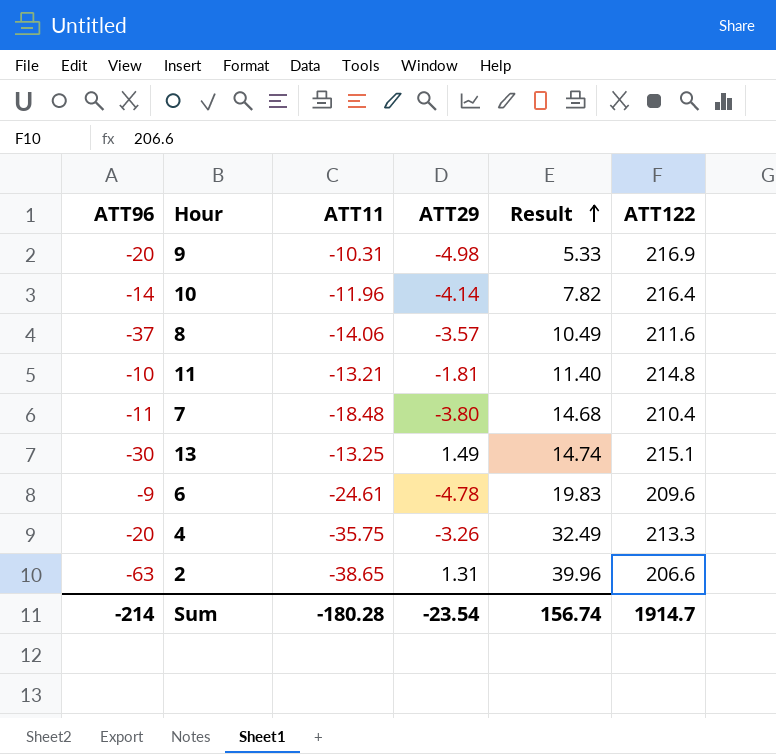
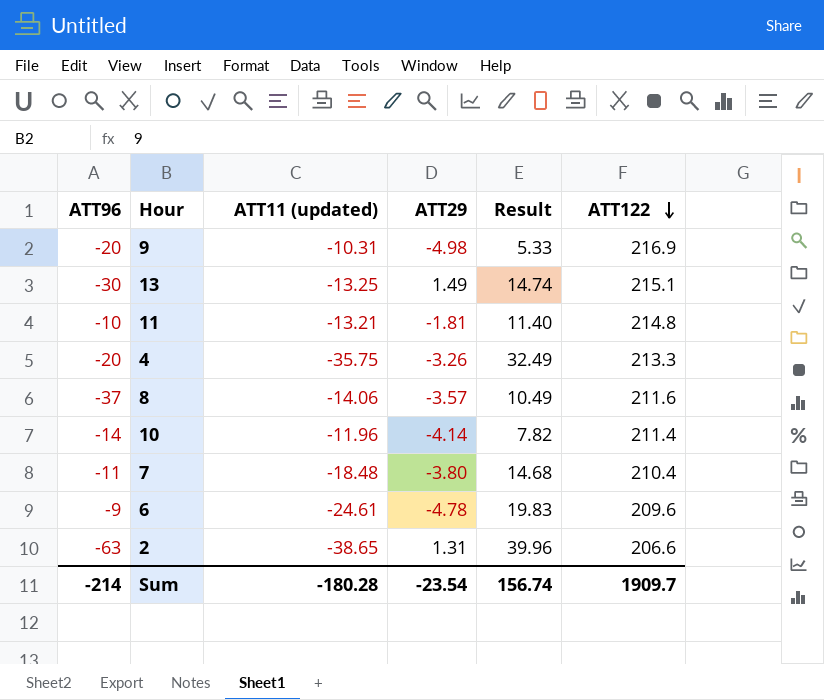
row order: Result ascending -> ATT122 descending
column name: ATT11 -> ATT11 (updated)
10 | ATT122: 216.4 -> 211.4
Sum | ATT122: 1914.7 -> 1909.7

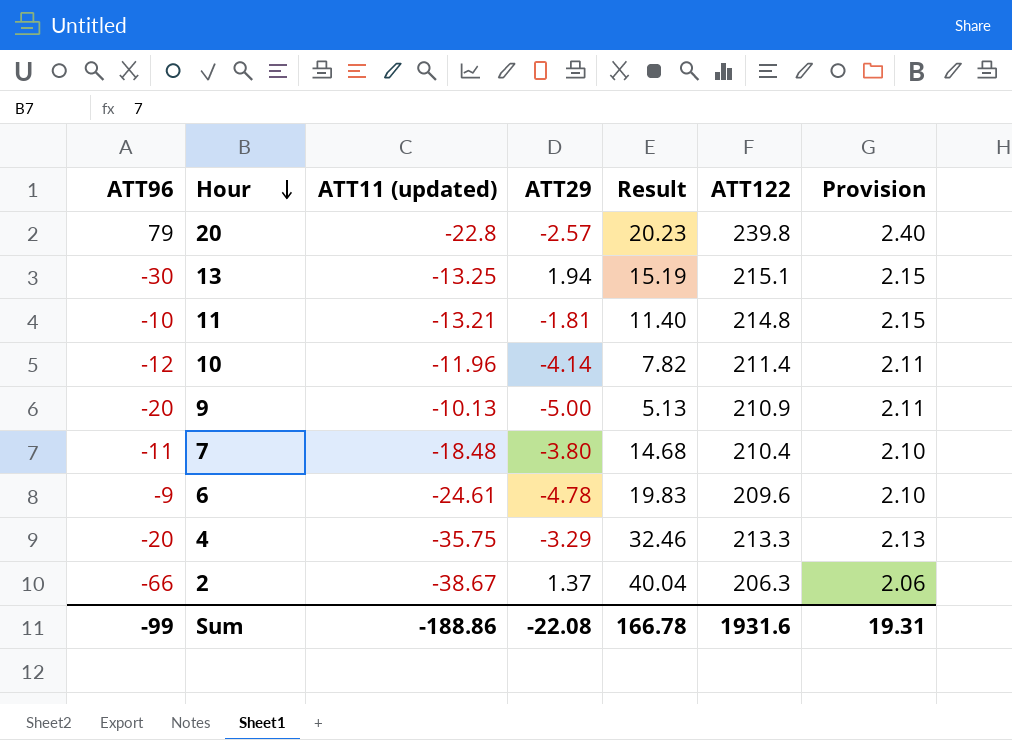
row order: ATT122 descending -> Hour descending
column Provision | formula: none -> [ATT122] * 0.01
row 8: -37 | -14.06 | -3.57 | 10.49 | 211.6 -> none
row 20: none -> 79 | -22.8 | -2.57 | 20.23 | 239.8 | 2.40
13 | ATT29: 1.49 -> 1.94
13 | Result: 14.74 -> 15.19
10 | ATT96: -14 -> -12
9 | ATT11 (updated): -10.31 -> -10.13
9 | ATT29: -4.98 -> -5.00
9 | Result: 5.33 -> 5.13
9 | ATT122: 216.9 -> 210.9
4 | ATT29: -3.26 -> -3.29
4 | Result: 32.49 -> 32.46
2 | ATT96: -63 -> -66
2 | ATT11 (updated): -38.65 -> -38.67
2 | ATT29: 1.31 -> 1.37
2 | Result: 39.96 -> 40.04
2 | ATT122: 206.6 -> 206.3
Sum | ATT96: -214 -> -99
Sum | ATT11 (updated): -180.28 -> -188.86
Sum | ATT29: -23.54 -> -22.08
Sum | Result: 156.74 -> 166.78
Sum | ATT122: 1909.7 -> 1931.6

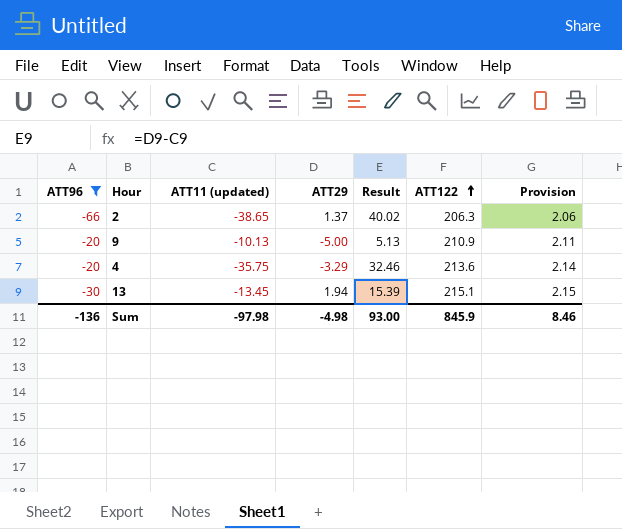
filter: none -> ATT96 <= -20
row order: Hour descending -> ATT122 ascending
2 | ATT11 (updated): -38.67 -> -38.65
2 | Result: 40.04 -> 40.02
4 | ATT122: 213.3 -> 213.6
4 | Provision: 2.13 -> 2.14
13 | ATT11 (updated): -13.25 -> -13.45
13 | Result: 15.19 -> 15.39
Sum | ATT96: -99 -> -136
Sum | ATT11 (updated): -188.86 -> -97.98
Sum | ATT29: -22.08 -> -4.98
Sum | Result: 166.78 -> 93.00
Sum | ATT122: 1931.6 -> 845.9
Sum | Provision: 19.31 -> 8.46

